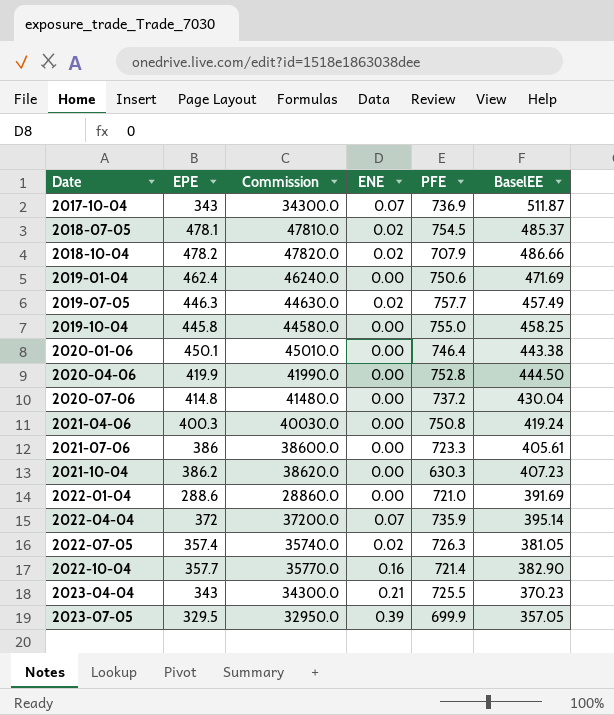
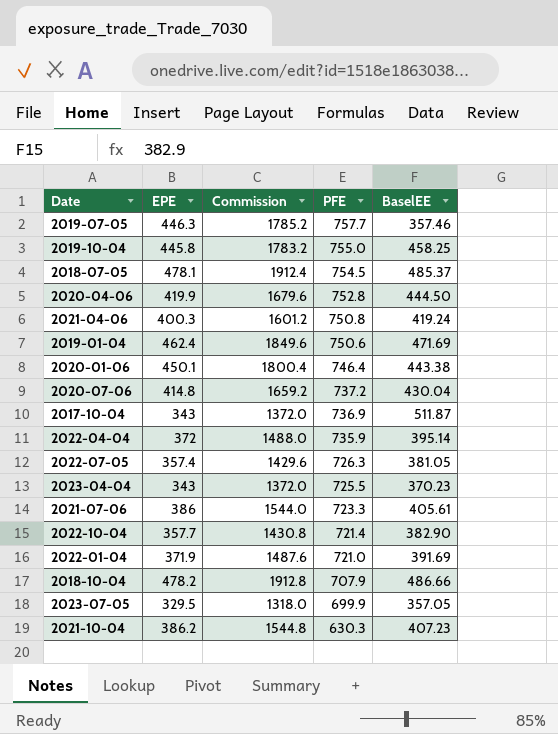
row order: Date ascending -> PFE descending
column ENE | position: 4 -> none
column Commission | formula: [EPE] * 100 -> [EPE] * 4
2019-07-05 | BaselEE: 457.49 -> 357.46
2022-01-04 | EPE: 288.6 -> 371.9

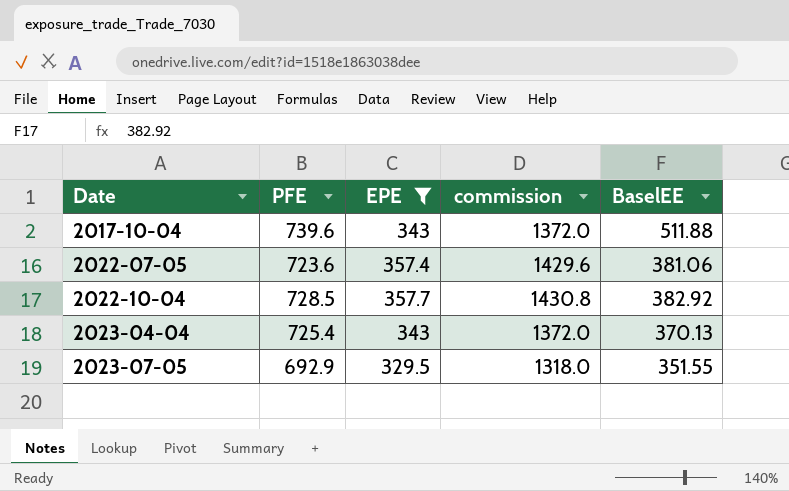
filter: none -> EPE <= 357.7
row order: PFE descending -> Date ascending
column PFE | position: 4 -> 2
column name: Commission -> commission
2017-10-04 | PFE: 736.9 -> 739.6
2017-10-04 | BaselEE: 511.87 -> 511.88
2022-07-05 | PFE: 726.3 -> 723.6
2022-07-05 | BaselEE: 381.05 -> 381.06
2022-10-04 | PFE: 721.4 -> 728.5
2022-10-04 | BaselEE: 382.90 -> 382.92
2023-04-04 | PFE: 725.5 -> 725.4
2023-04-04 | BaselEE: 370.23 -> 370.13
2023-07-05 | PFE: 699.9 -> 692.9
2023-07-05 | BaselEE: 357.05 -> 351.55

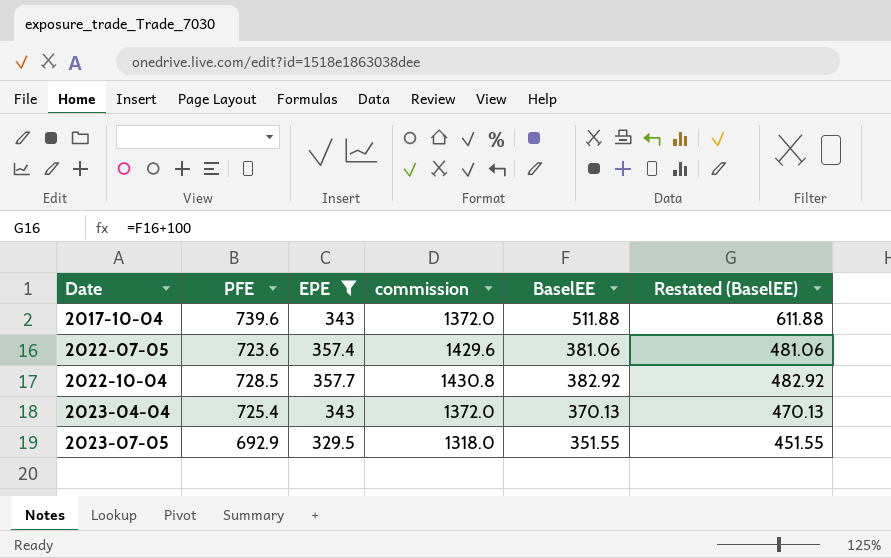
column Restated (BaselEE) | formula: none -> [BaselEE] + 100

